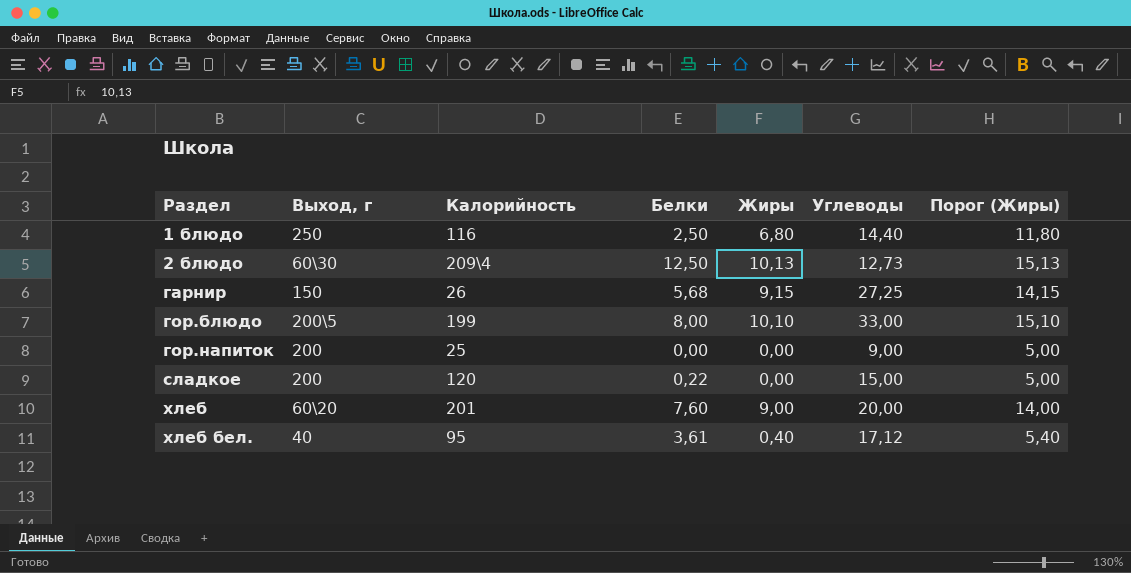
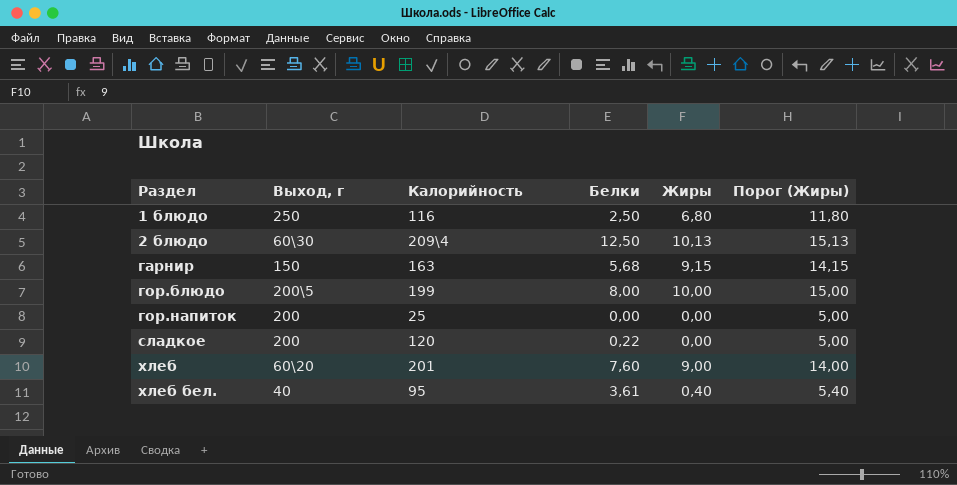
column Углеводы | position: 6 -> none
гарнир | Калорийность: 26 -> 163
гор.блюдо | Жиры: 10,10 -> 10,00
гор.блюдо | Порог (Жиры): 15,10 -> 15,00

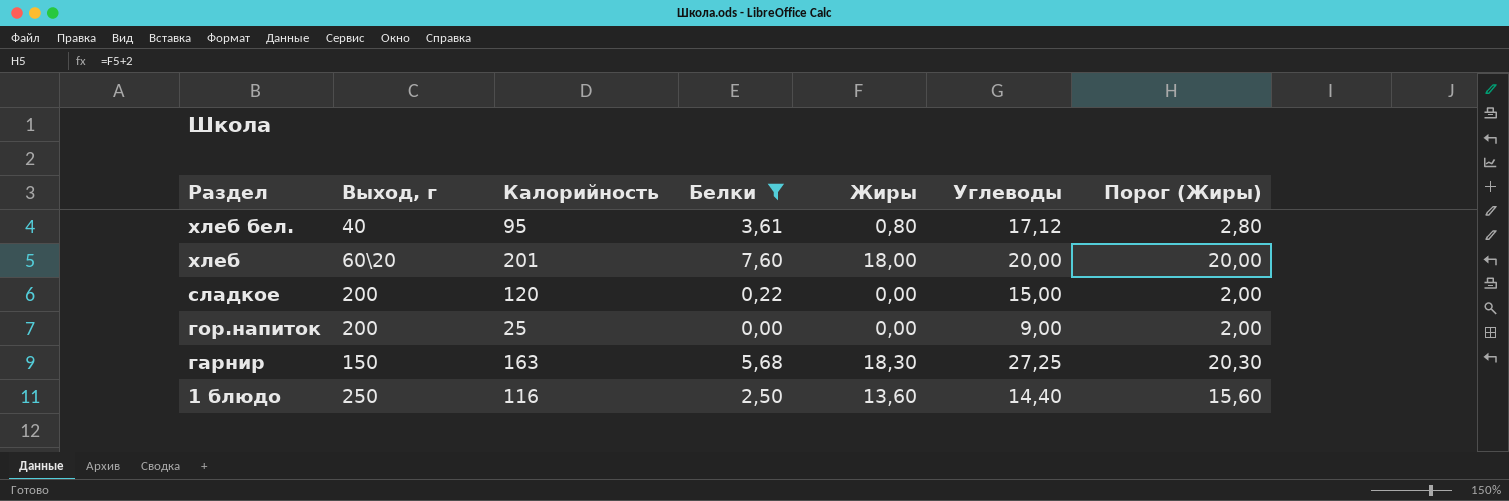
filter: none -> Белки <= 7,60
row order: Раздел ascending -> Раздел descending
column Углеводы | position: none -> 6
column Порог (Жиры) | formula: [Жиры] + 5 -> [Жиры] + 2
хлеб бел. | Жиры: 0,40 -> 0,80
хлеб | Жиры: 9,00 -> 18,00
гарнир | Жиры: 9,15 -> 18,30
1 блюдо | Жиры: 6,80 -> 13,60

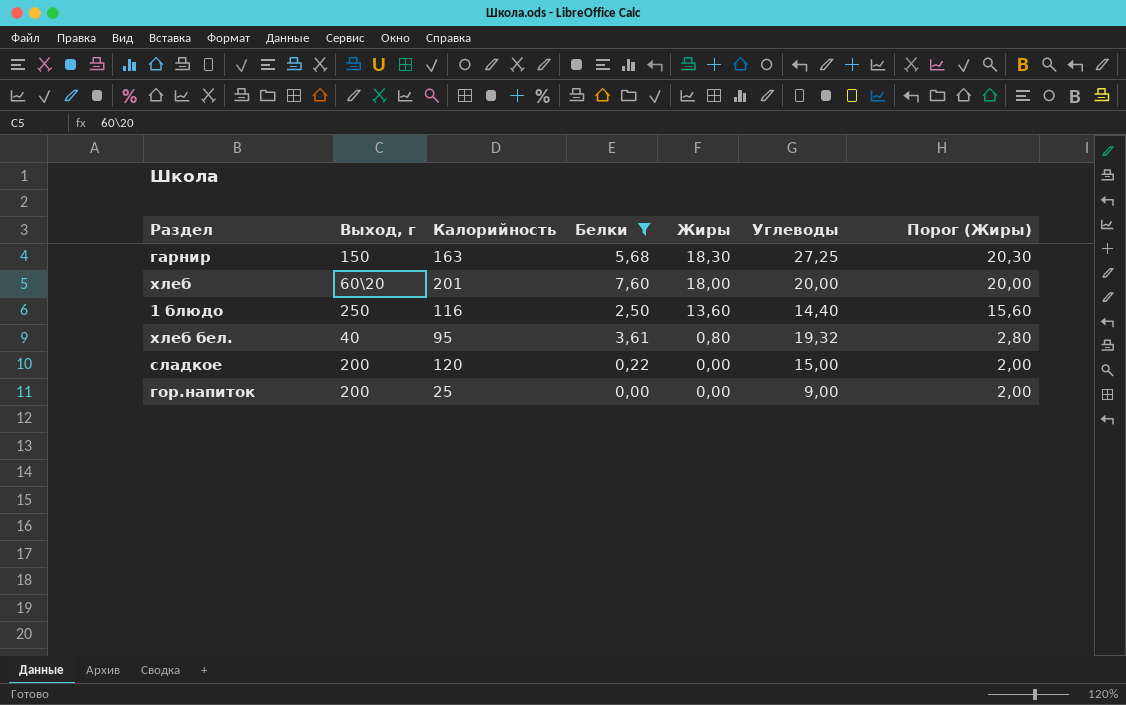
row order: Раздел descending -> Жиры descending
хлеб бел. | Углеводы: 17,12 -> 19,32

